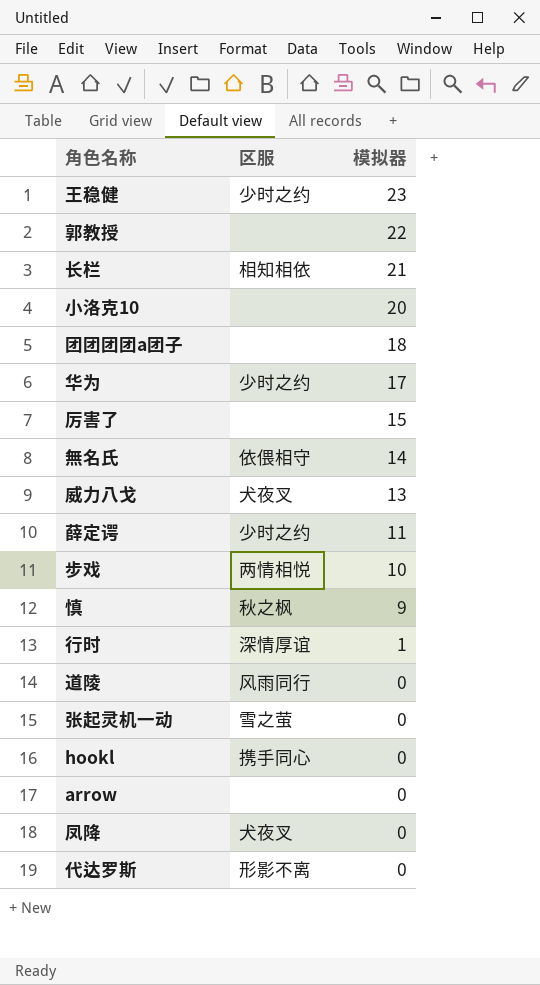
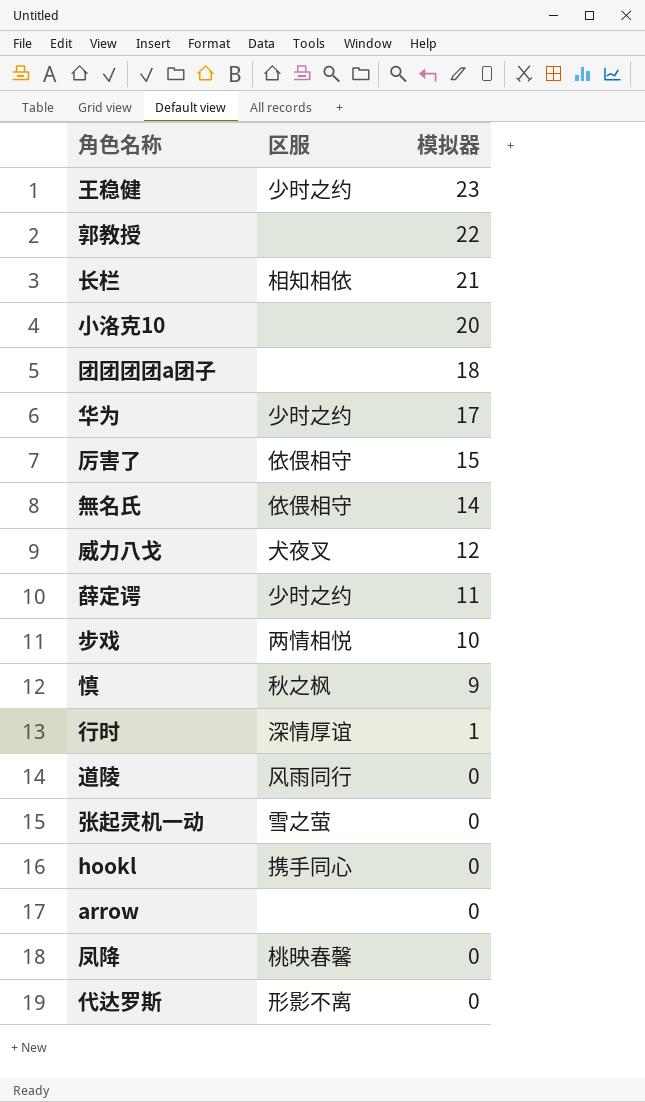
厉害了 | 区服: none -> 依偎相守
威力八戈 | 模拟器: 13 -> 12
凤降 | 区服: 犬夜叉 -> 桃映春馨

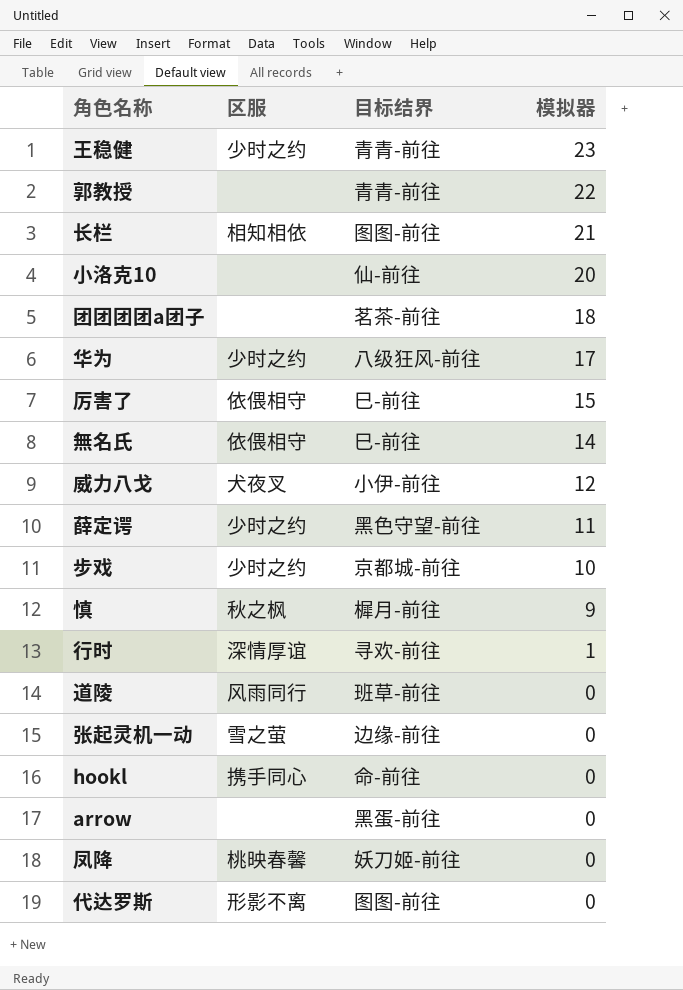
column 目标结界 | position: none -> 3
步戏 | 区服: 两情相悦 -> 少时之约

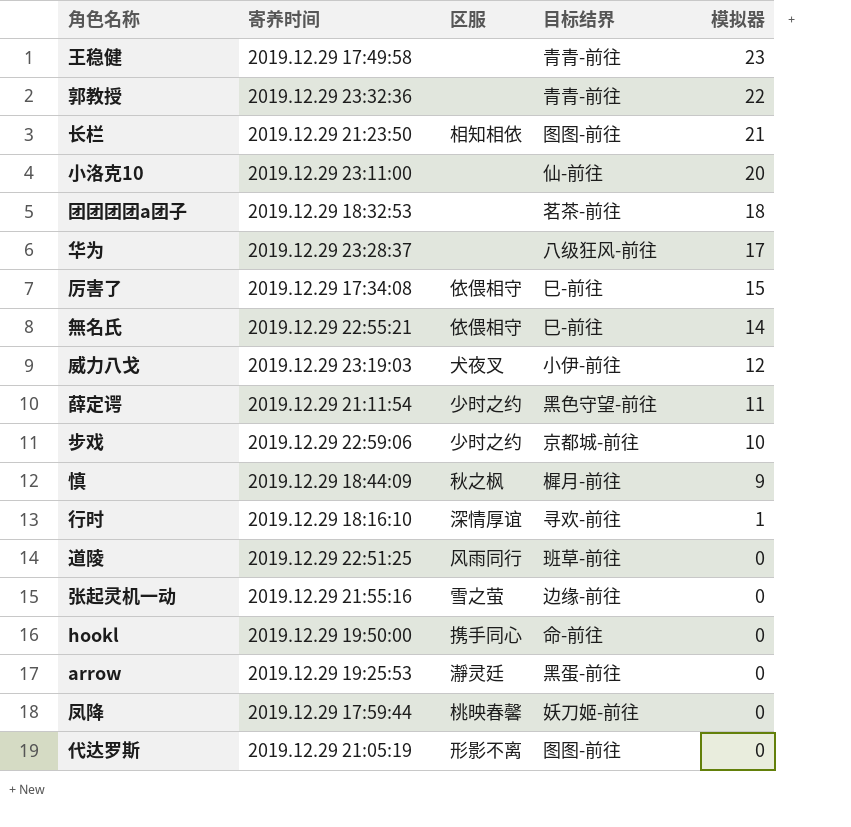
column 寄养时间 | position: none -> 2
王稳健 | 区服: 少时之约 -> none
华为 | 区服: 少时之约 -> none
arrow | 区服: none -> 瀞灵廷

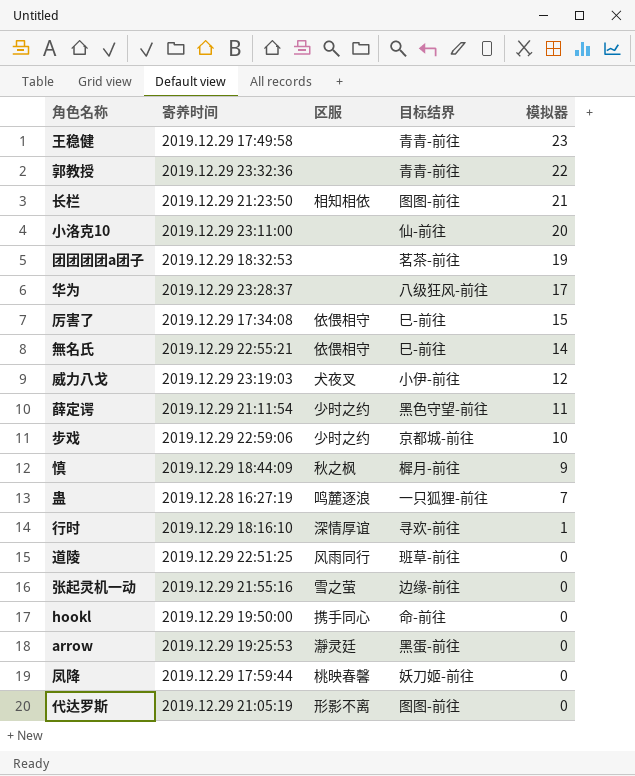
团团团团a团子 | 模拟器: 18 -> 19
row 蛊: none -> 2019.12.28 16:27:19 | 鸣麓逐浪 | 一只狐狸-前往 | 7

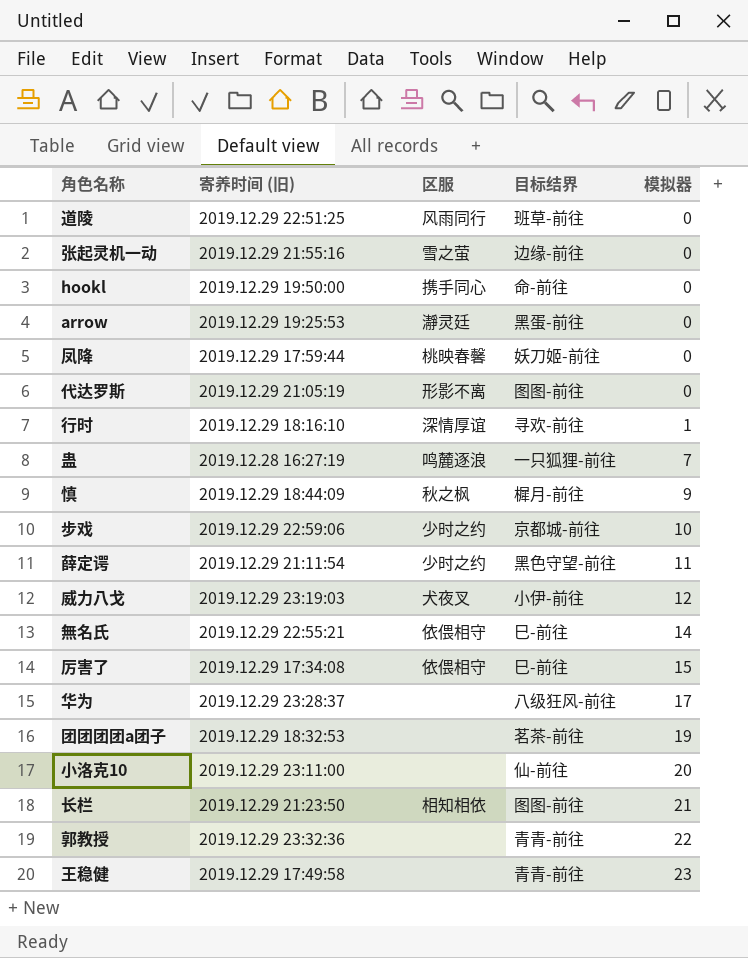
row order: 模拟器 descending -> 模拟器 ascending
column name: 寄养时间 -> 寄养时间 (旧)

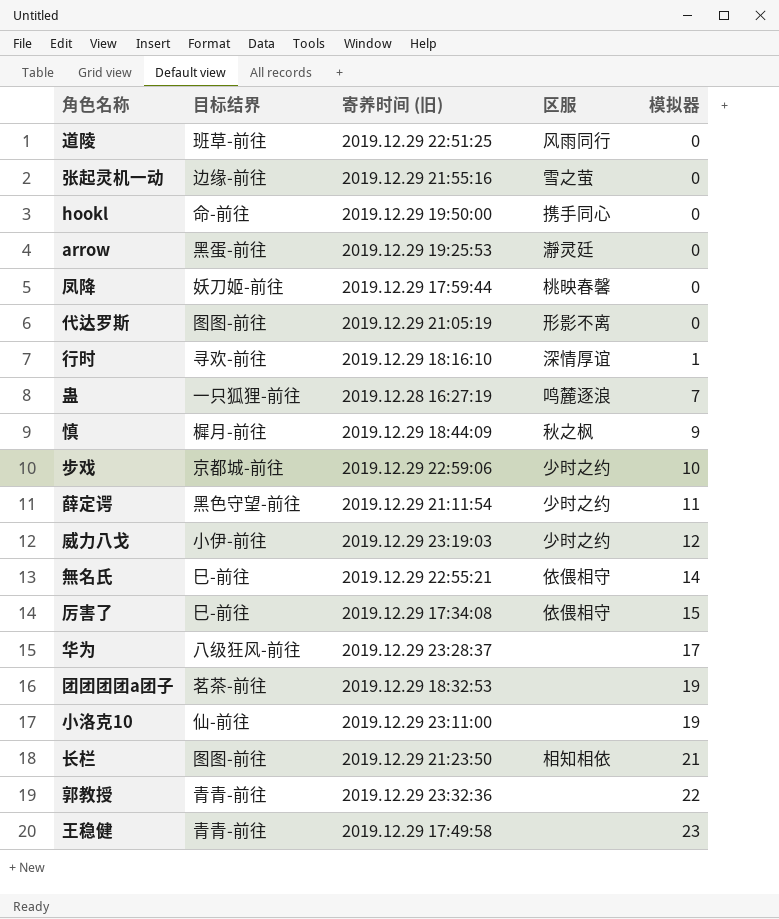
column 目标结界 | position: 4 -> 2
威力八戈 | 区服: 犬夜叉 -> 少时之约
小洛克10 | 模拟器: 20 -> 19

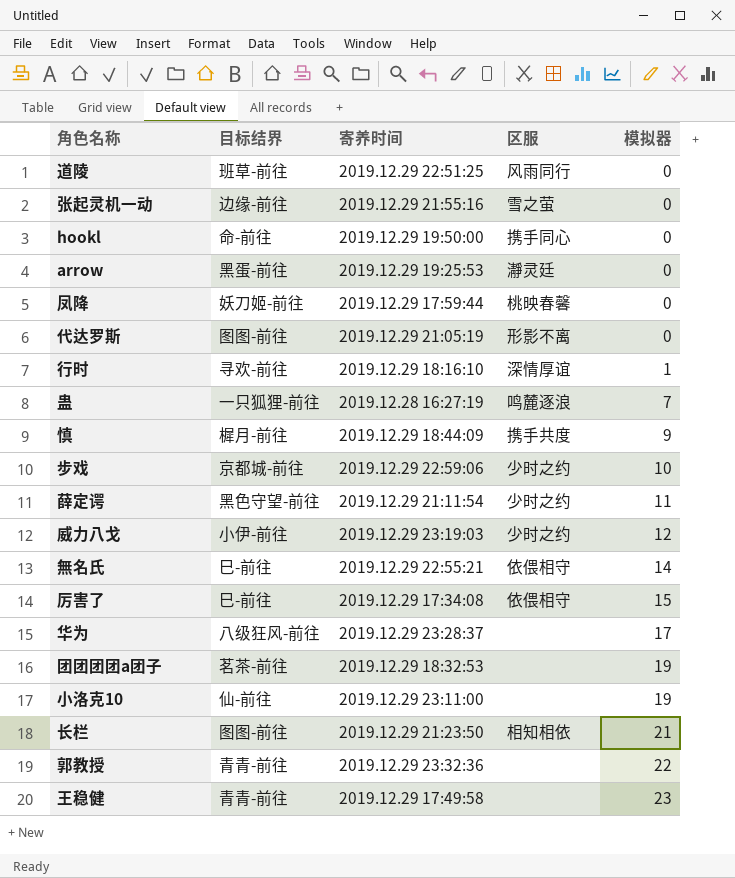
column name: 寄养时间 (旧) -> 寄养时间
慎 | 区服: 秋之枫 -> 携手共度

